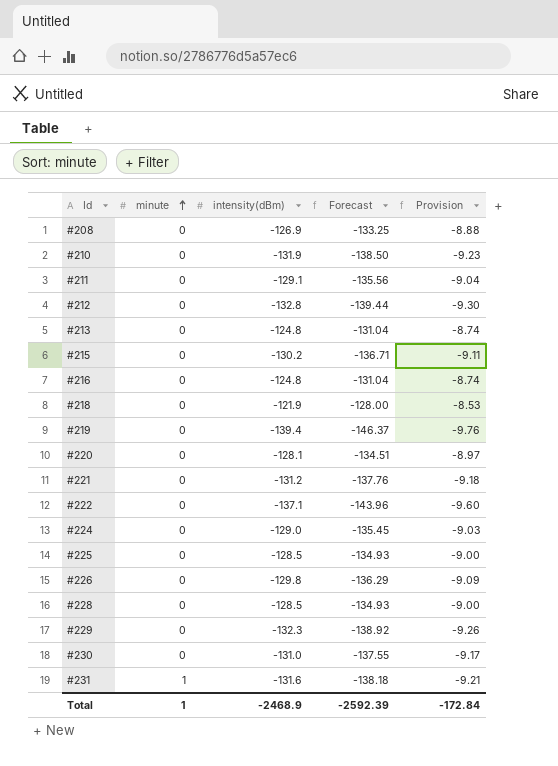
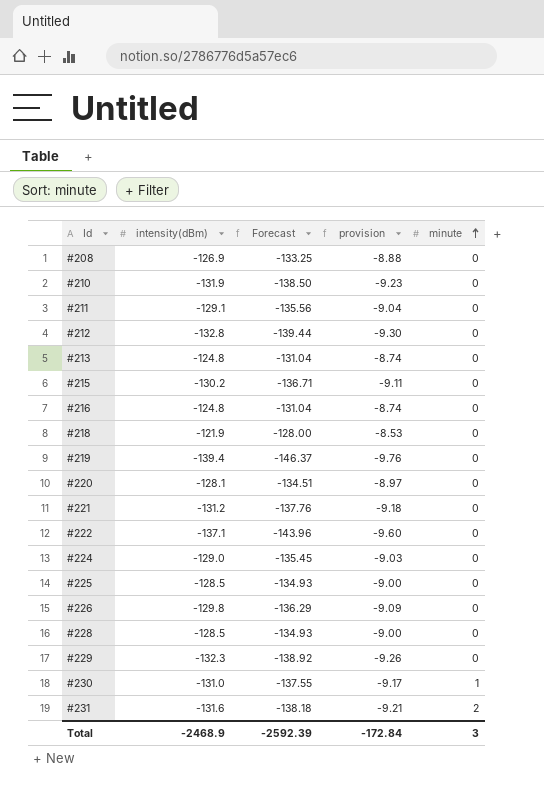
column name: Provision -> provision
column minute | position: 2 -> 5
#230 | minute: 0 -> 1
#231 | minute: 1 -> 2
Total | minute: 1 -> 3

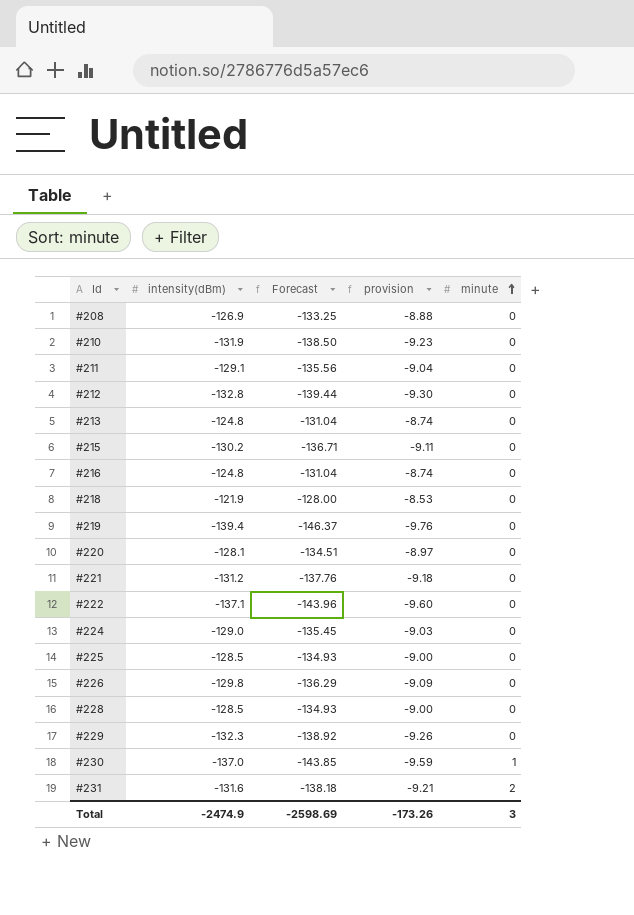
#230 | intensity(dBm): -131.0 -> -137.0
#230 | Forecast: -137.55 -> -143.85
#230 | provision: -9.17 -> -9.59
Total | intensity(dBm): -2468.9 -> -2474.9
Total | Forecast: -2592.39 -> -2598.69
Total | provision: -172.84 -> -173.26

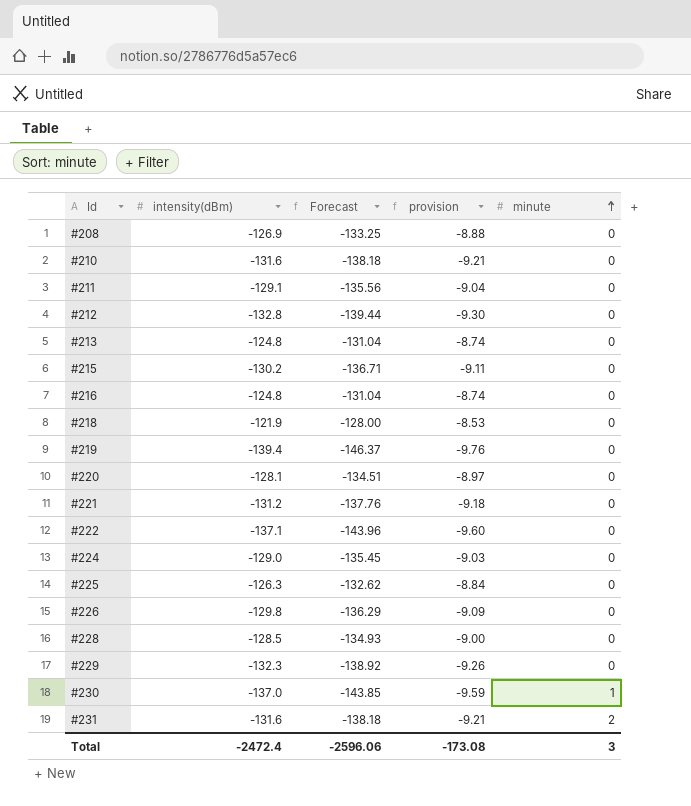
#210 | intensity(dBm): -131.9 -> -131.6
#210 | Forecast: -138.50 -> -138.18
#210 | provision: -9.23 -> -9.21
#225 | intensity(dBm): -128.5 -> -126.3
#225 | Forecast: -134.93 -> -132.62
#225 | provision: -9.00 -> -8.84
Total | intensity(dBm): -2474.9 -> -2472.4
Total | Forecast: -2598.69 -> -2596.06
Total | provision: -173.26 -> -173.08

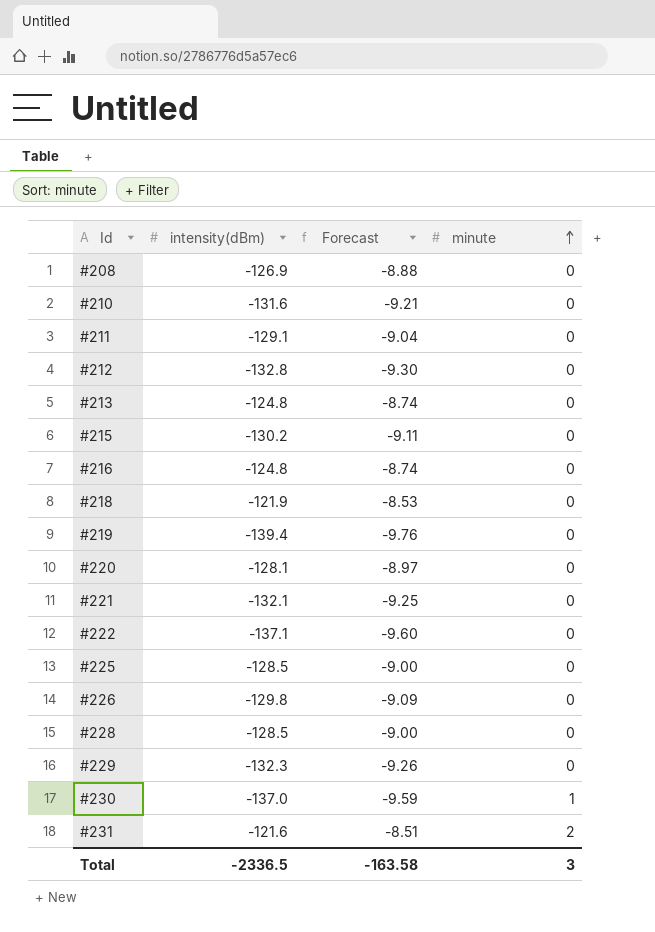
column provision | formula: [intensity(dBm)] * 0.07 -> none
column Forecast | formula: [intensity(dBm)] * 1.05 -> [intensity(dBm)] * 0.07
row #224: -129.0 | -135.45 | -9.03 | 0 -> none
#221 | intensity(dBm): -131.2 -> -132.1
#225 | intensity(dBm): -126.3 -> -128.5
#231 | intensity(dBm): -131.6 -> -121.6
Total | intensity(dBm): -2472.4 -> -2336.5
Total | Forecast: -2596.06 -> -163.58

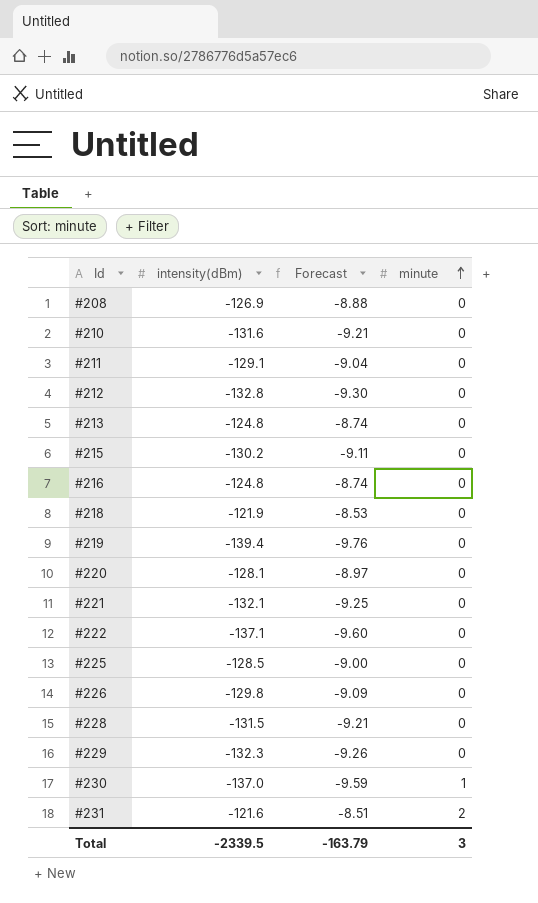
#228 | intensity(dBm): -128.5 -> -131.5
#228 | Forecast: -9.00 -> -9.21
Total | intensity(dBm): -2336.5 -> -2339.5
Total | Forecast: -163.58 -> -163.79

